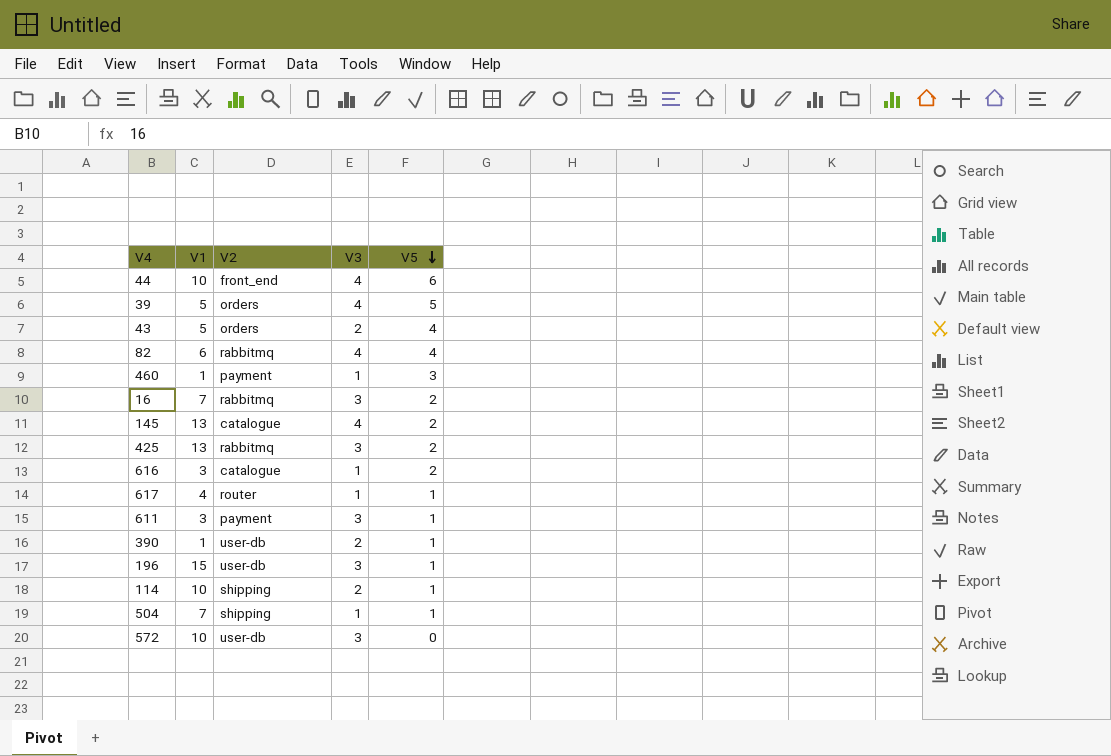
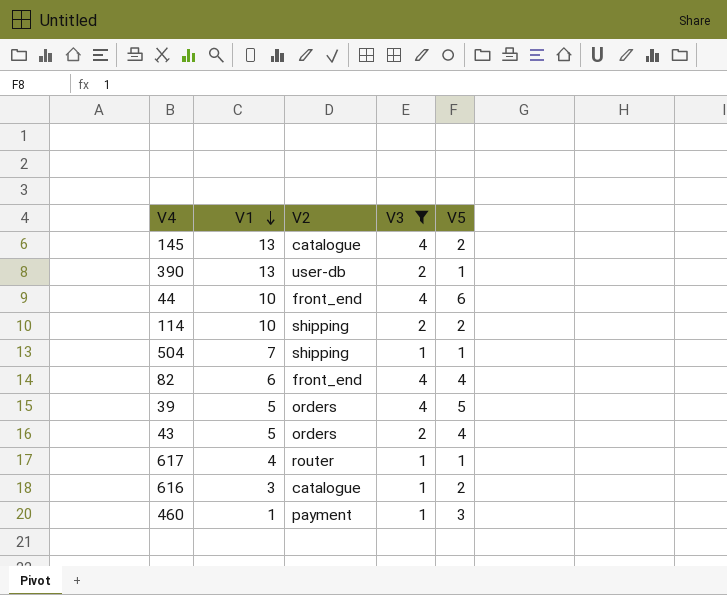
filter: none -> V3 != 3
row order: V5 descending -> V1 descending
390 | V1: 1 -> 13
114 | V5: 1 -> 2
82 | V2: rabbitmq -> front_end

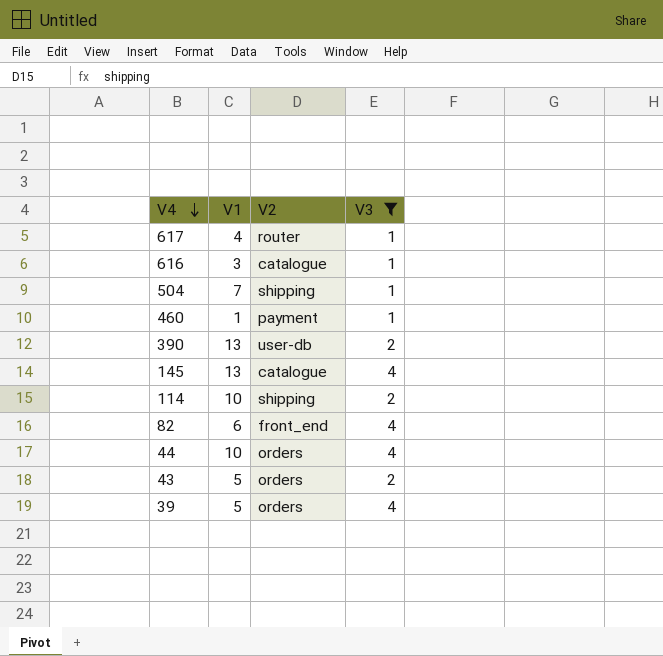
row order: V1 descending -> V4 descending
column V5 | position: 5 -> none
44 | V2: front_end -> orders

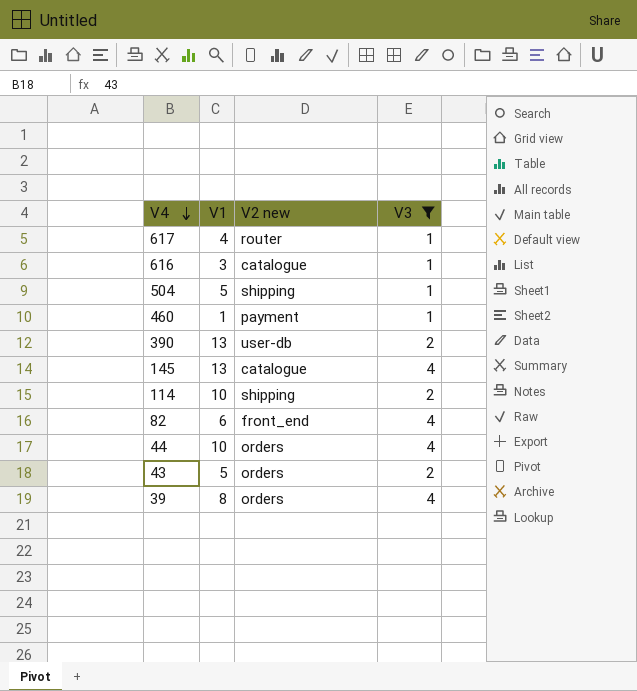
column name: V2 -> V2 new
504 | V1: 7 -> 5
39 | V1: 5 -> 8

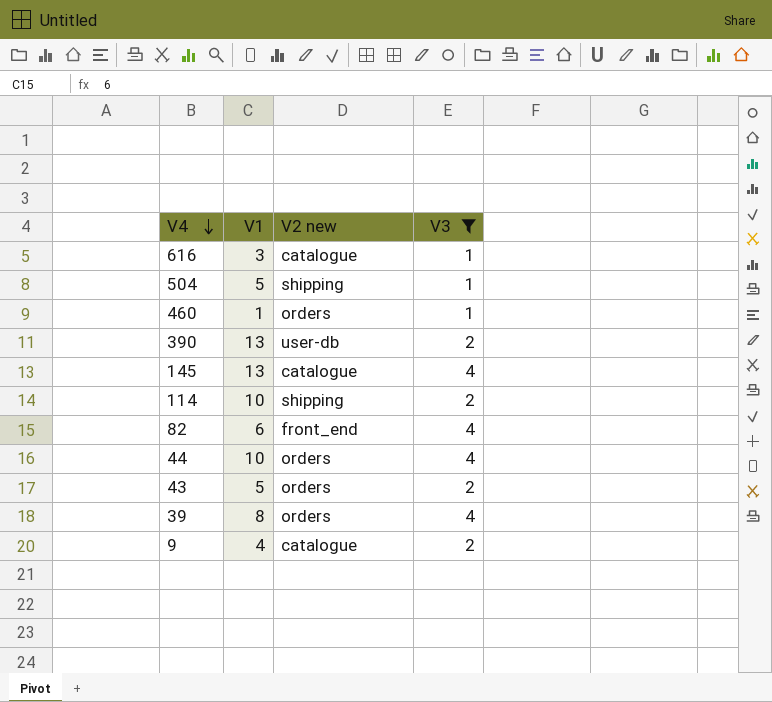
row 617: 4 | router | 1 -> none
460 | V2 new: payment -> orders
row 9: none -> 4 | catalogue | 2

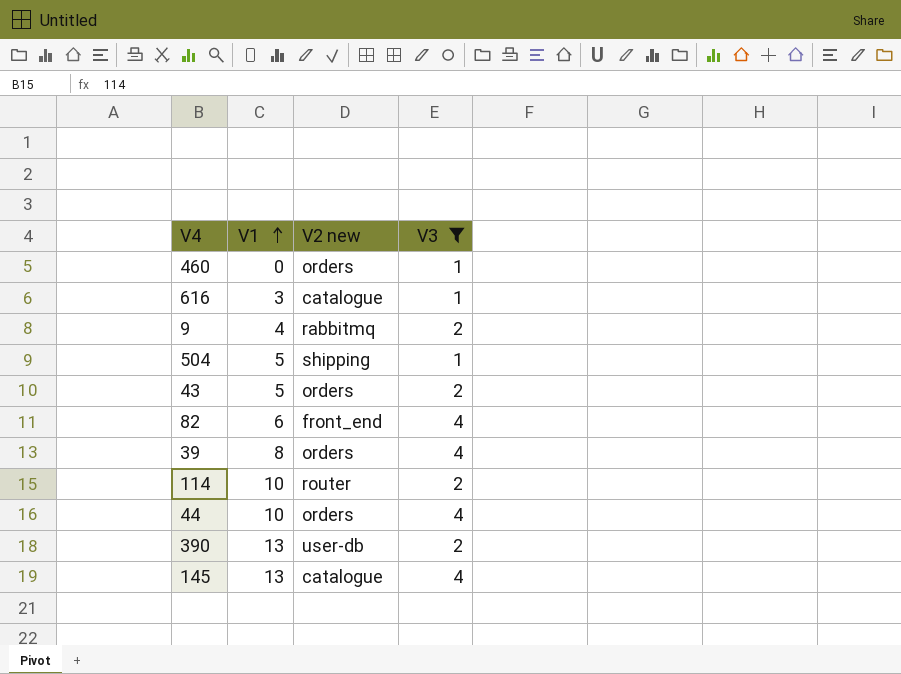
row order: V4 descending -> V1 ascending
460 | V1: 1 -> 0
9 | V2 new: catalogue -> rabbitmq
114 | V2 new: shipping -> router

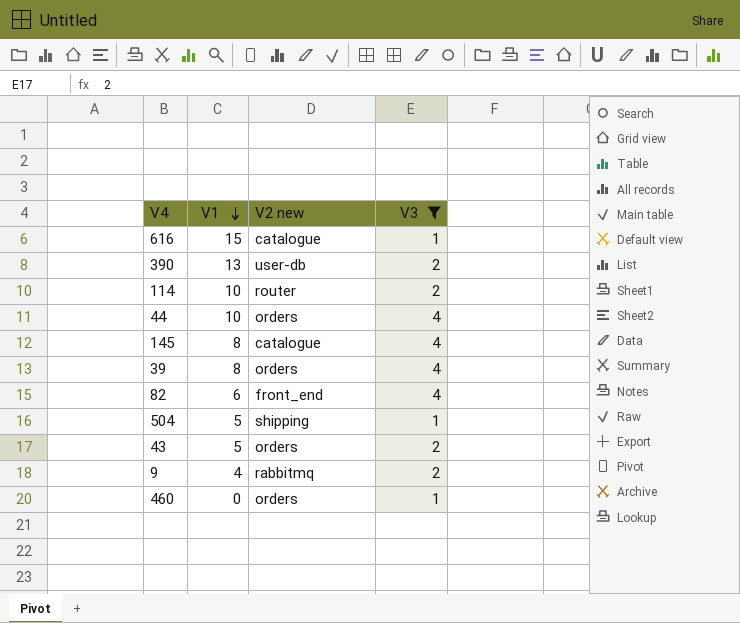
row order: V1 ascending -> V1 descending
616 | V1: 3 -> 15
145 | V1: 13 -> 8

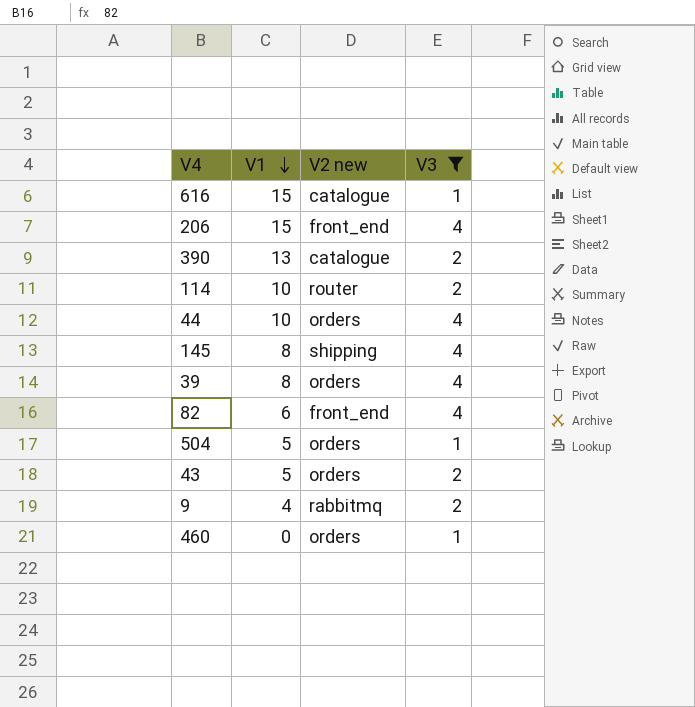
row 206: none -> 15 | front_end | 4
390 | V2 new: user-db -> catalogue
145 | V2 new: catalogue -> shipping
504 | V2 new: shipping -> orders

